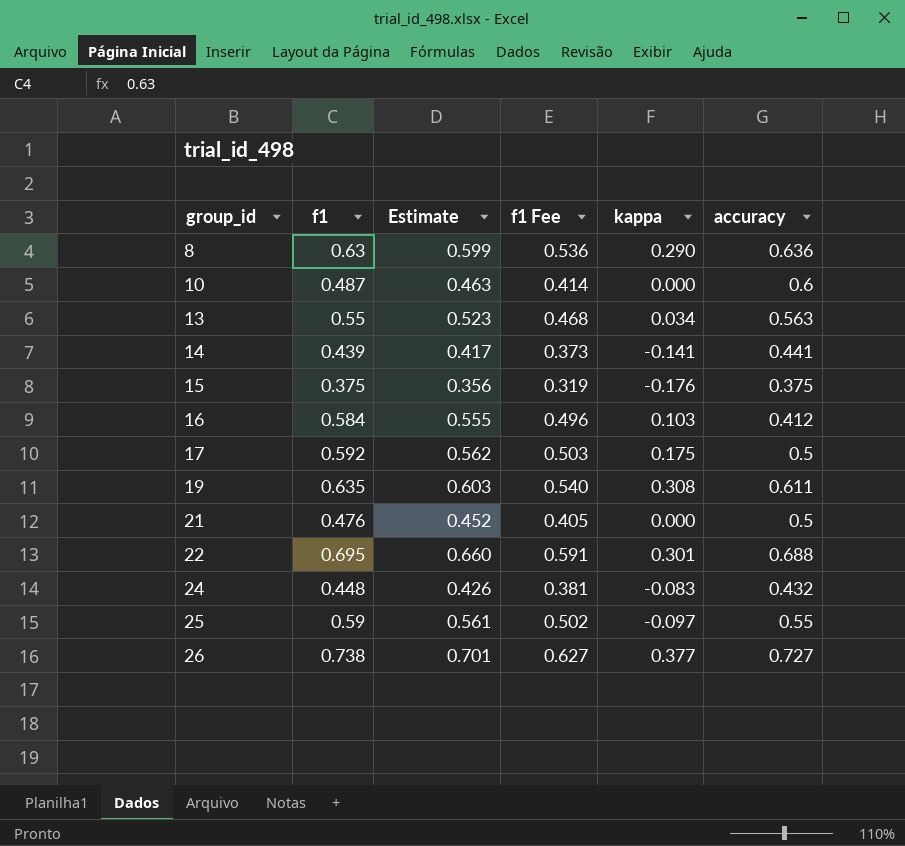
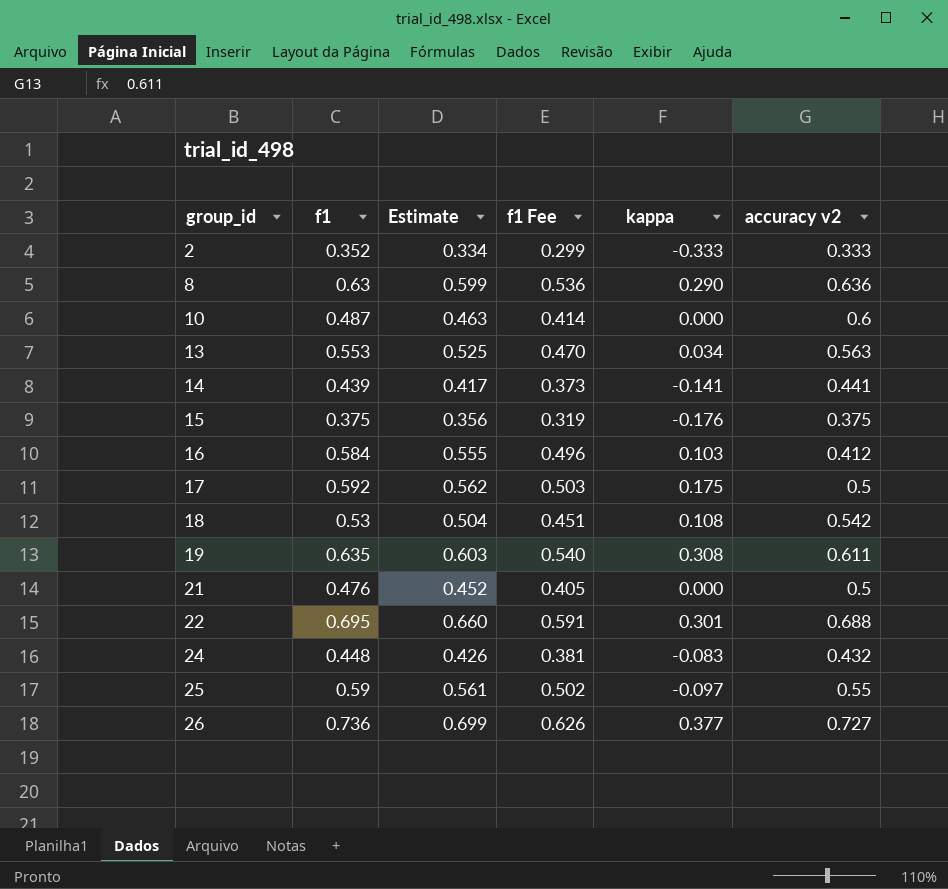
column name: accuracy -> accuracy v2
row 2: none -> 0.352 | 0.334 | 0.299 | -0.333 | 0.333
13 | f1: 0.55 -> 0.553
13 | Estimate: 0.523 -> 0.525
13 | f1 Fee: 0.468 -> 0.470
row 18: none -> 0.53 | 0.504 | 0.451 | 0.108 | 0.542
26 | f1: 0.738 -> 0.736
26 | Estimate: 0.701 -> 0.699
26 | f1 Fee: 0.627 -> 0.626

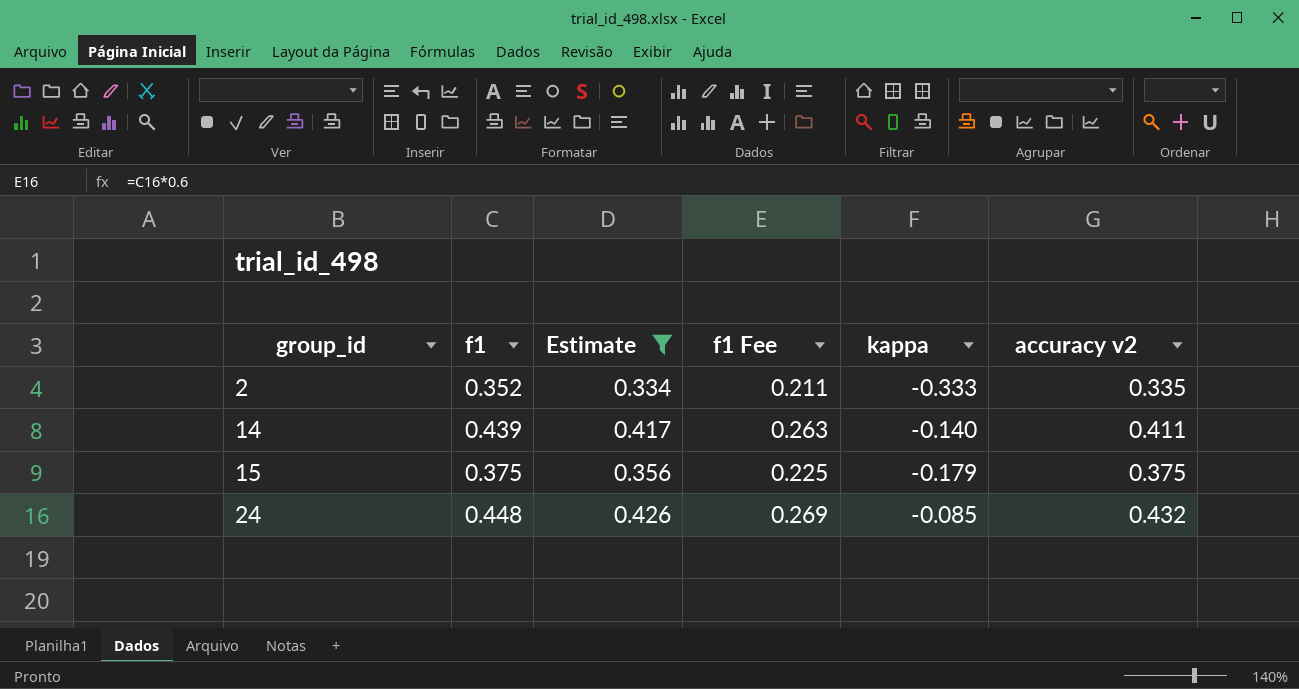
filter: none -> Estimate <= 0.426
column f1 Fee | formula: [f1] * 0.85 -> [f1] * 0.6
2 | accuracy v2: 0.333 -> 0.335
14 | kappa: -0.141 -> -0.140
14 | accuracy v2: 0.441 -> 0.411
15 | kappa: -0.176 -> -0.179
24 | kappa: -0.083 -> -0.085

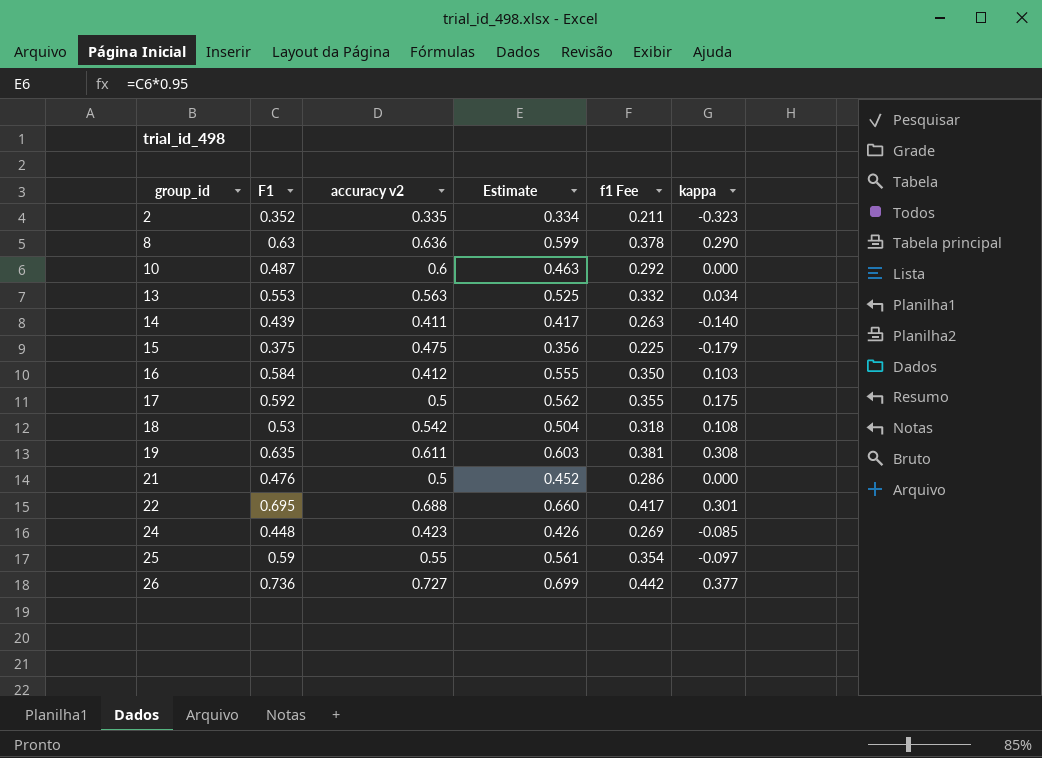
filter: Estimate <= 0.426 -> none
column name: f1 -> F1
column accuracy v2 | position: 6 -> 3
2 | kappa: -0.333 -> -0.323
15 | accuracy v2: 0.375 -> 0.475
24 | accuracy v2: 0.432 -> 0.423

